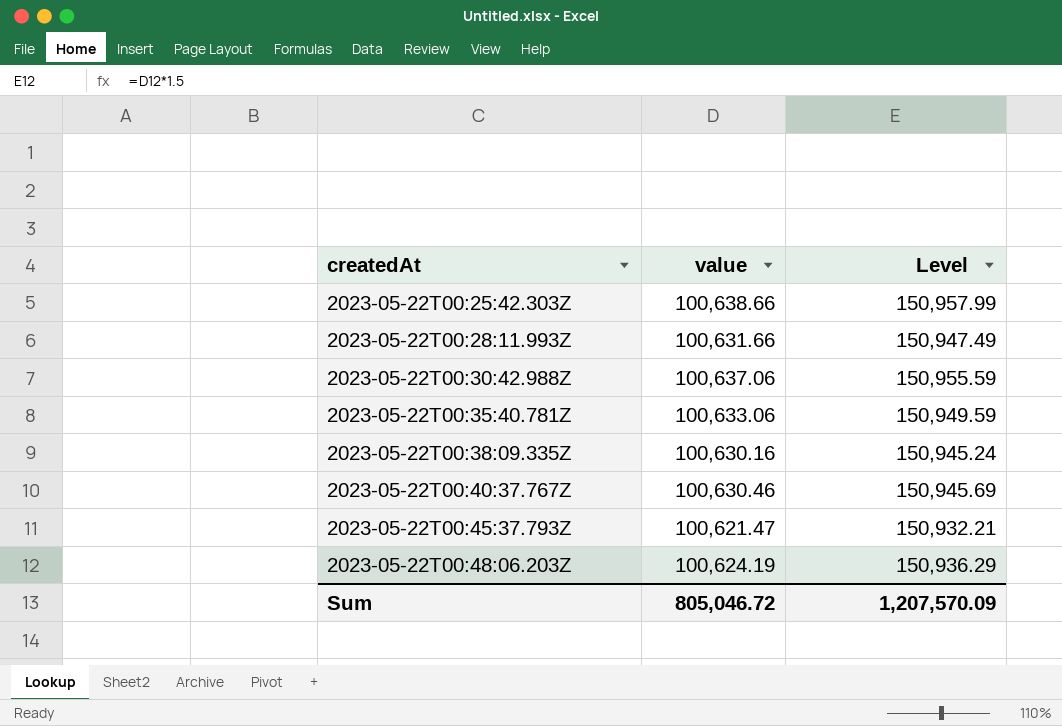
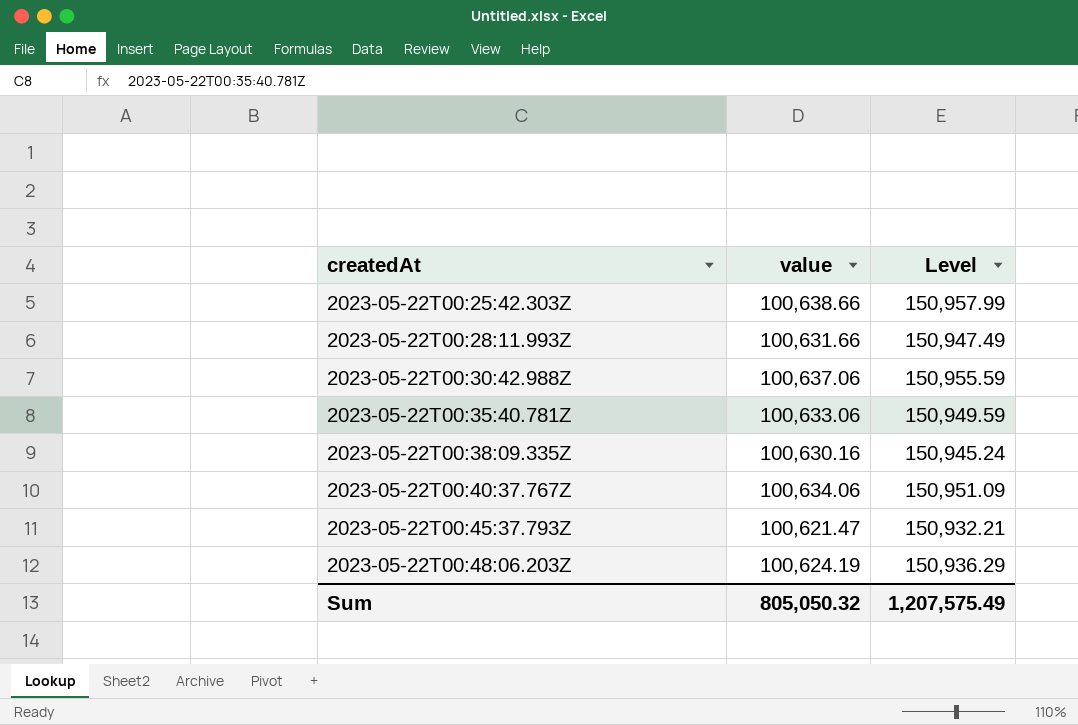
2023-05-22T00:40:37.767Z | value: 100,630.46 -> 100,634.06
2023-05-22T00:40:37.767Z | Level: 150,945.69 -> 150,951.09
Sum | value: 805,046.72 -> 805,050.32
Sum | Level: 1,207,570.09 -> 1,207,575.49

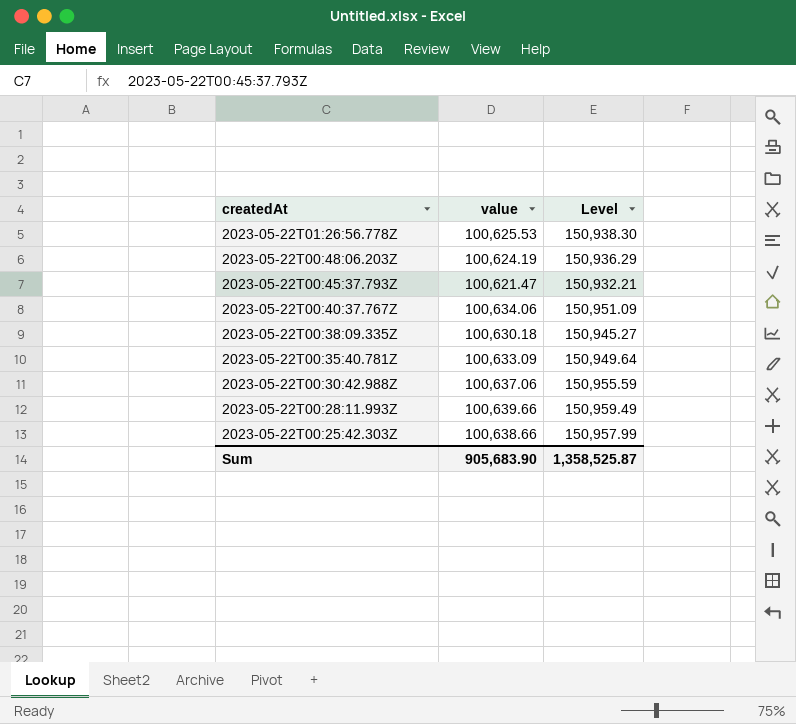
row order: createdAt ascending -> createdAt descending
row 2023-05-22T01:26:56.778Z: none -> 100,625.53 | 150,938.30
2023-05-22T00:38:09.335Z | value: 100,630.16 -> 100,630.18
2023-05-22T00:38:09.335Z | Level: 150,945.24 -> 150,945.27
2023-05-22T00:35:40.781Z | value: 100,633.06 -> 100,633.09
2023-05-22T00:35:40.781Z | Level: 150,949.59 -> 150,949.64
2023-05-22T00:28:11.993Z | value: 100,631.66 -> 100,639.66
2023-05-22T00:28:11.993Z | Level: 150,947.49 -> 150,959.49
Sum | value: 805,050.32 -> 905,683.90
Sum | Level: 1,207,575.49 -> 1,358,525.87

